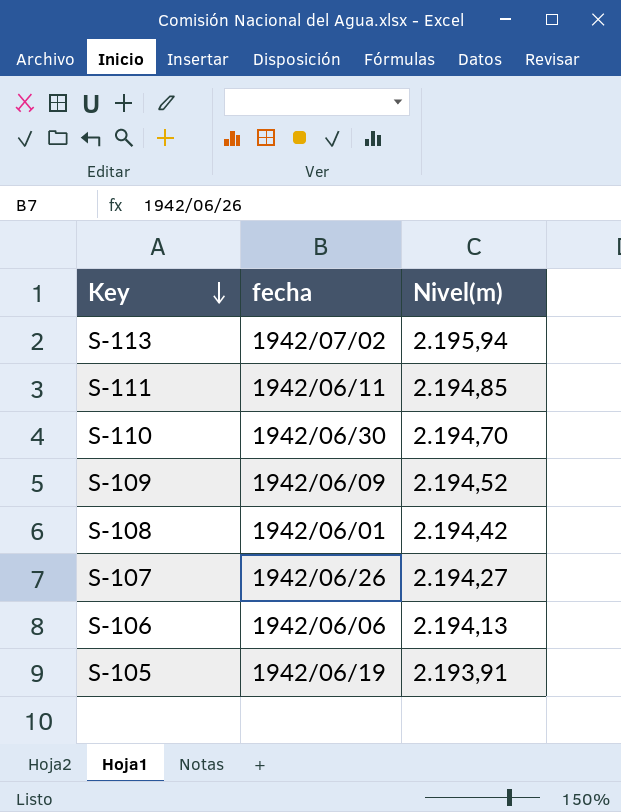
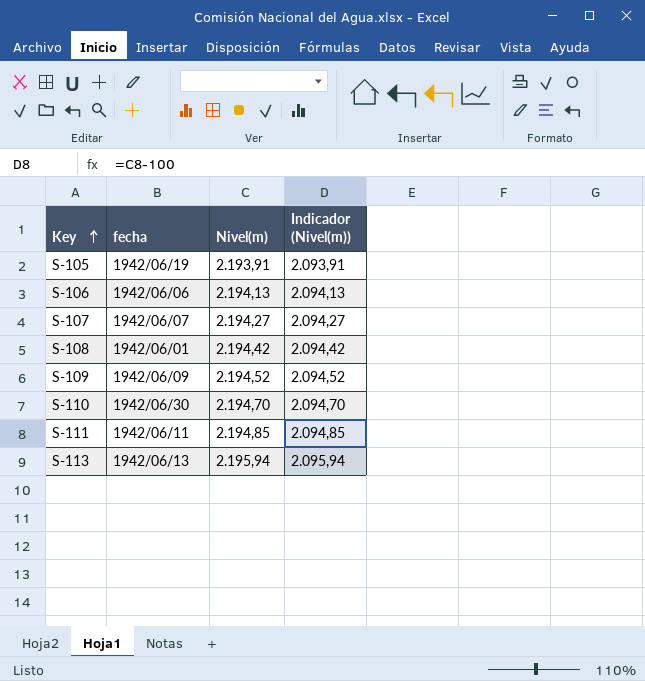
row order: Key descending -> Key ascending
column Indicador (Nivel(m)) | formula: none -> [Nivel(m)] - 100
S-107 | fecha: 1942/06/26 -> 1942/06/07
S-113 | fecha: 1942/07/02 -> 1942/06/13

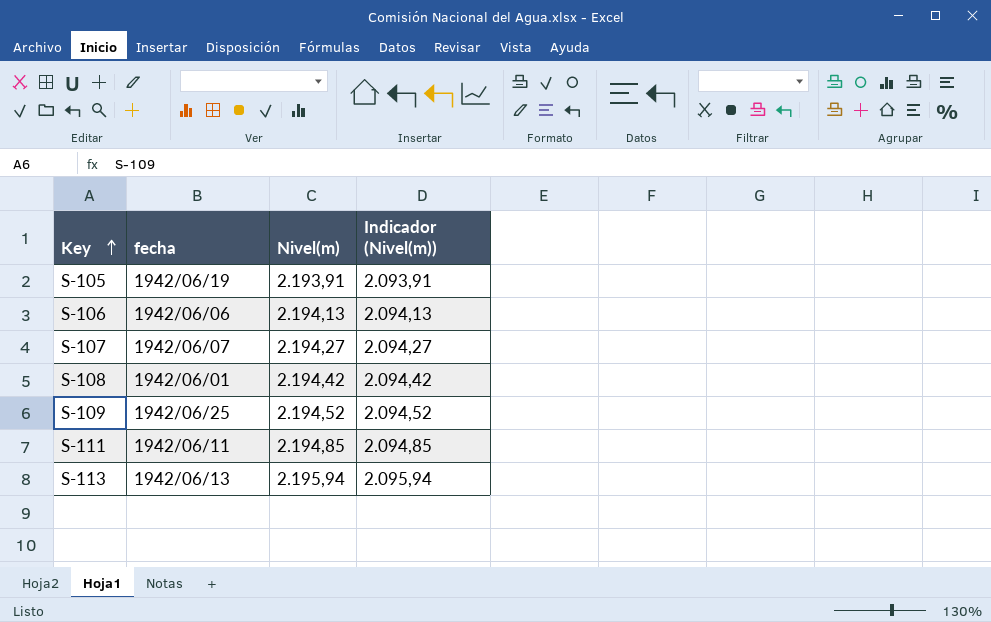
row S-110: 1942/06/30 | 2.194,70 | 2.094,70 -> none
S-109 | fecha: 1942/06/09 -> 1942/06/25

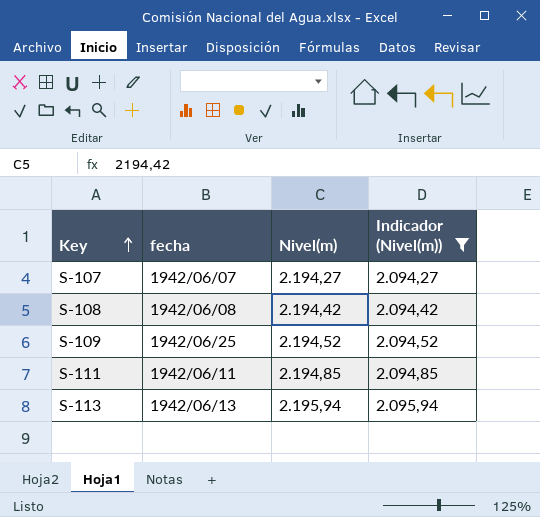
filter: none -> Indicador (Nivel(m)) >= 2.094,27
S-108 | fecha: 1942/06/01 -> 1942/06/08

